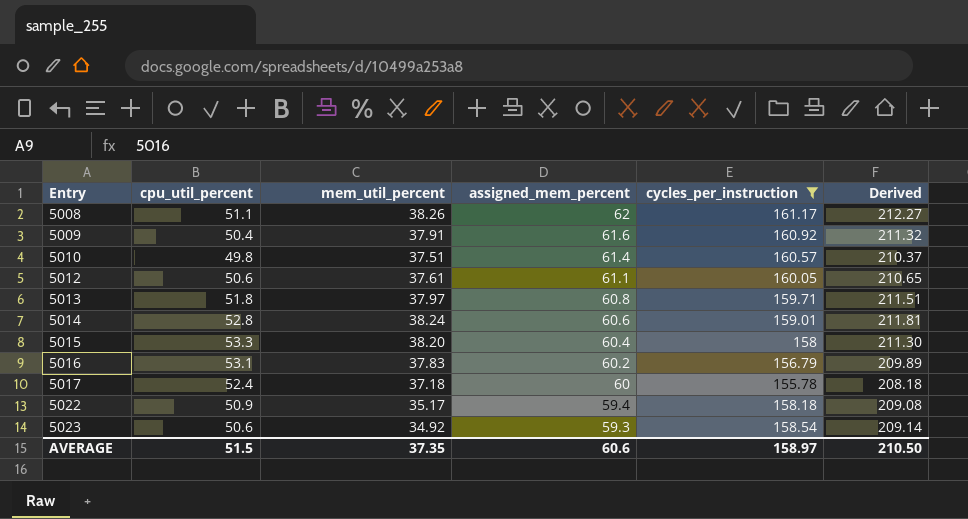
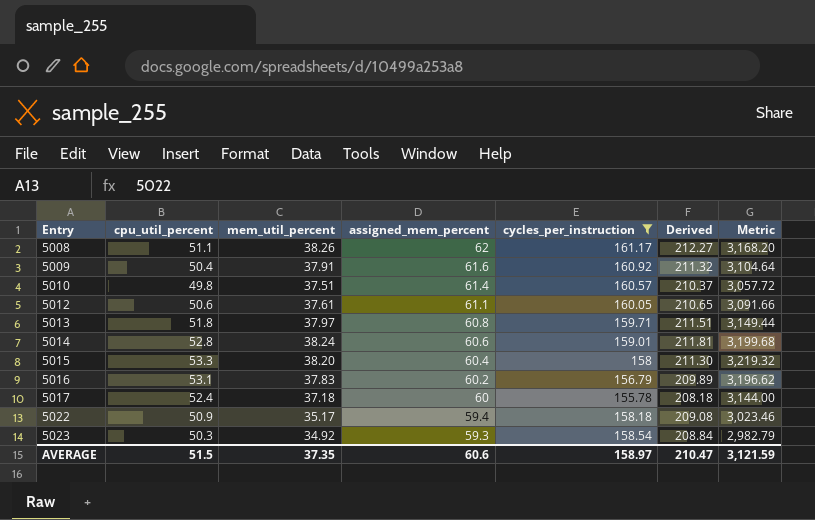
column Metric | formula: none -> [cpu_util_percent] * [assigned_mem_percent]
5023 | cpu_util_percent: 50.6 -> 50.3
5023 | Derived: 209.14 -> 208.84
AVERAGE | Derived: 210.50 -> 210.47

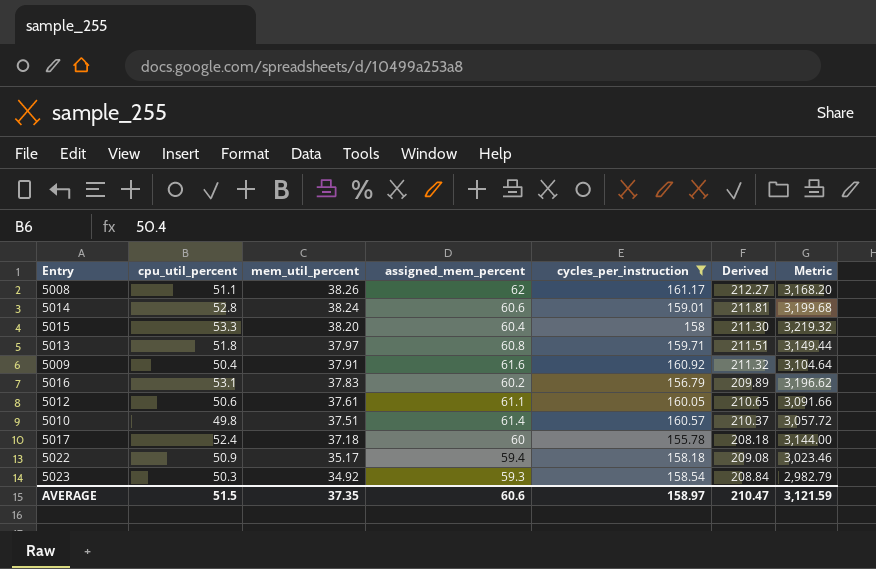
row order: Entry ascending -> mem_util_percent descending

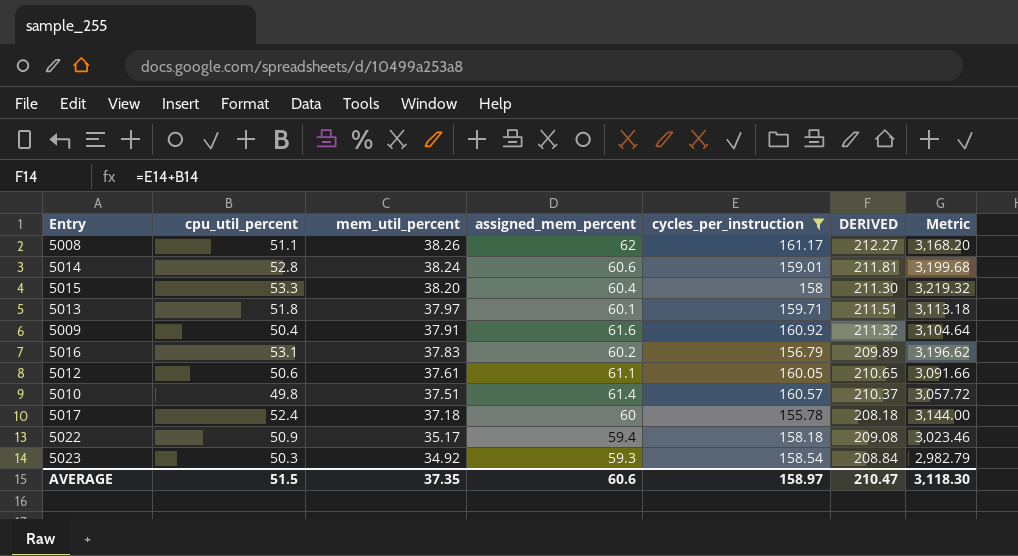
column name: Derived -> DERIVED
5013 | assigned_mem_percent: 60.8 -> 60.1
5013 | Metric: 3,149.44 -> 3,113.18
AVERAGE | Metric: 3,121.59 -> 3,118.30

